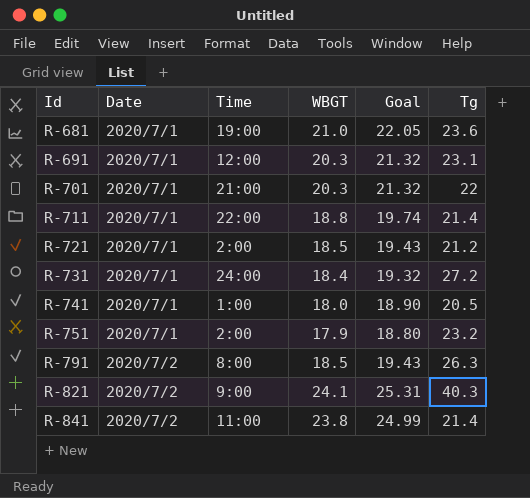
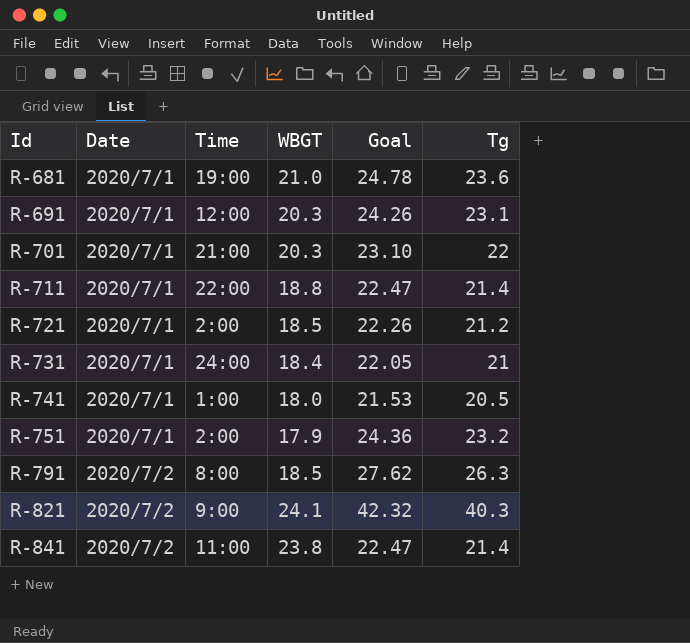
column Goal | formula: [WBGT] * 1.05 -> [Tg] * 1.05
R-731 | Tg: 27.2 -> 21

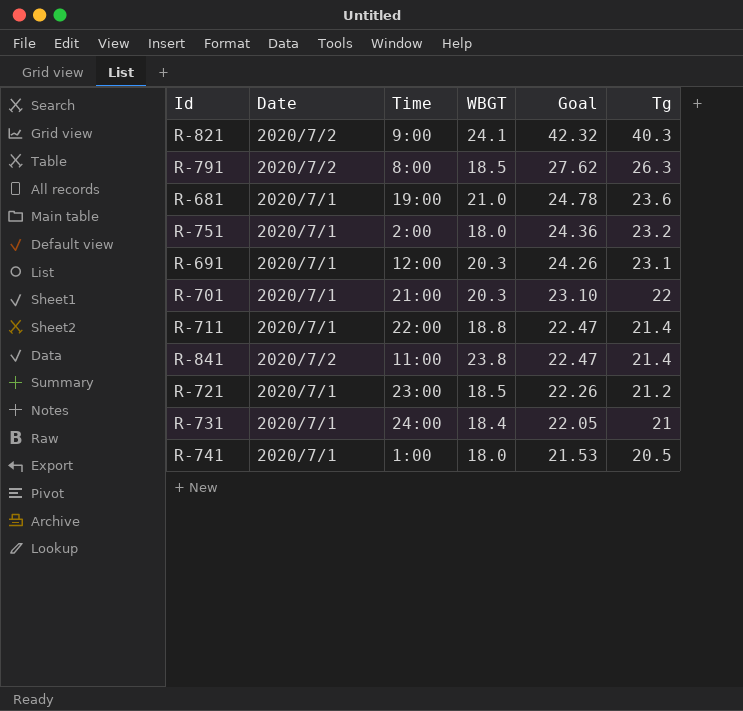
row order: Id ascending -> Goal descending
R-751 | WBGT: 17.9 -> 18.0
R-721 | Time: 2:00 -> 23:00

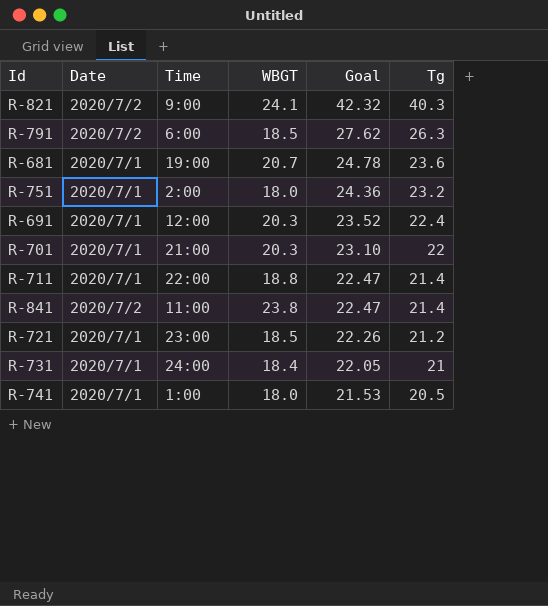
R-791 | Time: 8:00 -> 6:00
R-681 | WBGT: 21.0 -> 20.7
R-691 | Goal: 24.26 -> 23.52
R-691 | Tg: 23.1 -> 22.4

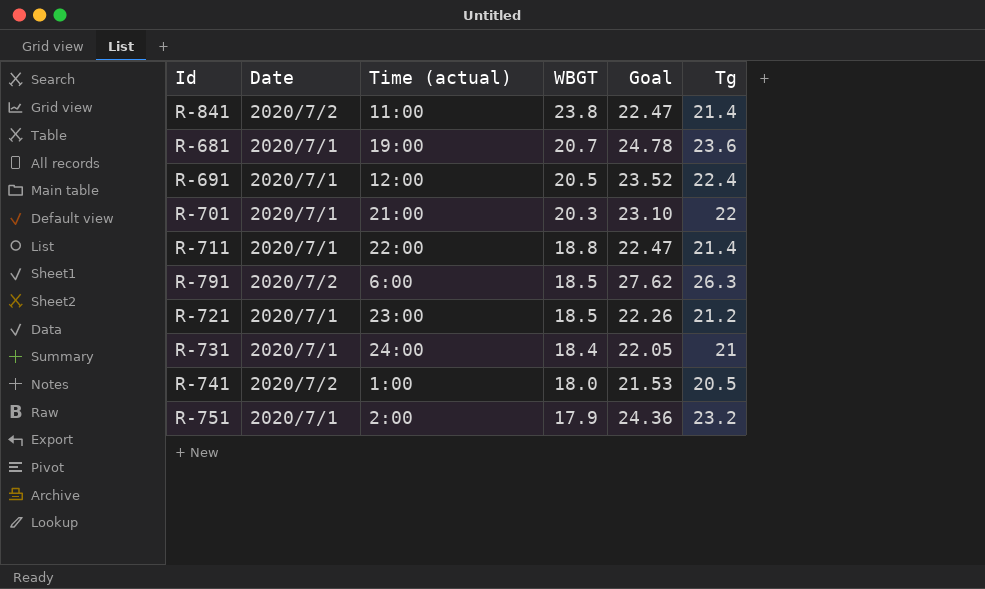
row order: Goal descending -> WBGT descending
column name: Time -> Time (actual)
row R-821: 2020/7/2 | 9:00 | 24.1 | 42.32 | 40.3 -> none
R-691 | WBGT: 20.3 -> 20.5
R-741 | Date: 2020/7/1 -> 2020/7/2
R-751 | WBGT: 18.0 -> 17.9

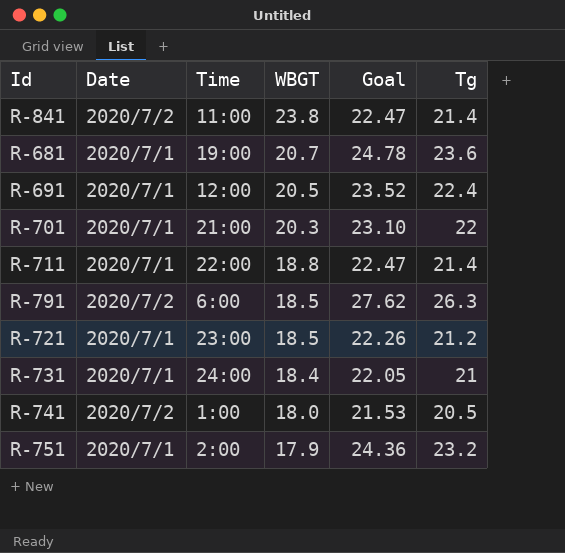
column name: Time (actual) -> Time

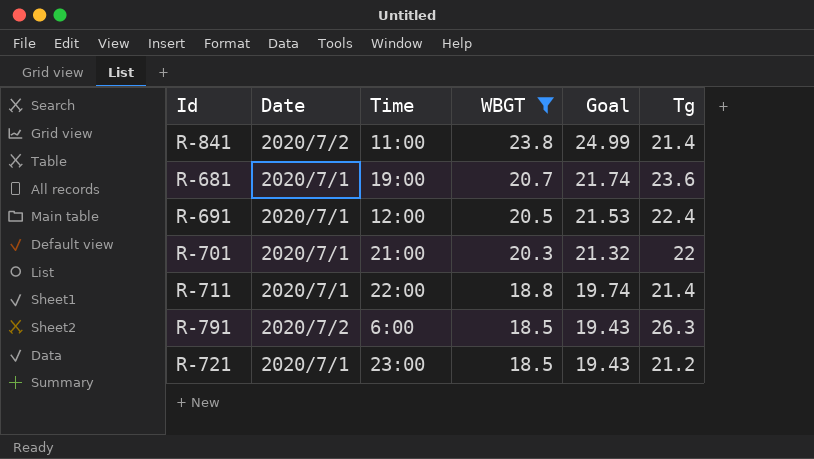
filter: none -> WBGT >= 18.5
column Goal | formula: [Tg] * 1.05 -> [WBGT] * 1.05

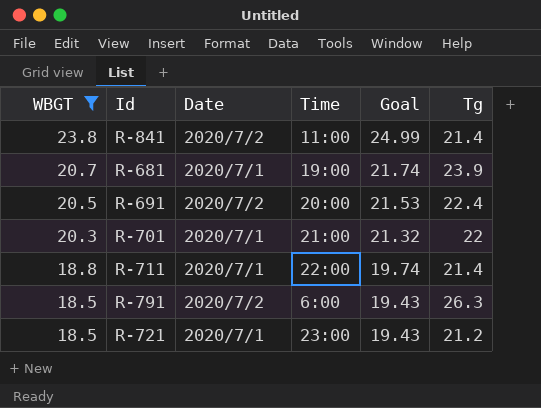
column WBGT | position: 4 -> 1
R-681 | Tg: 23.6 -> 23.9
R-691 | Date: 2020/7/1 -> 2020/7/2
R-691 | Time: 12:00 -> 20:00

